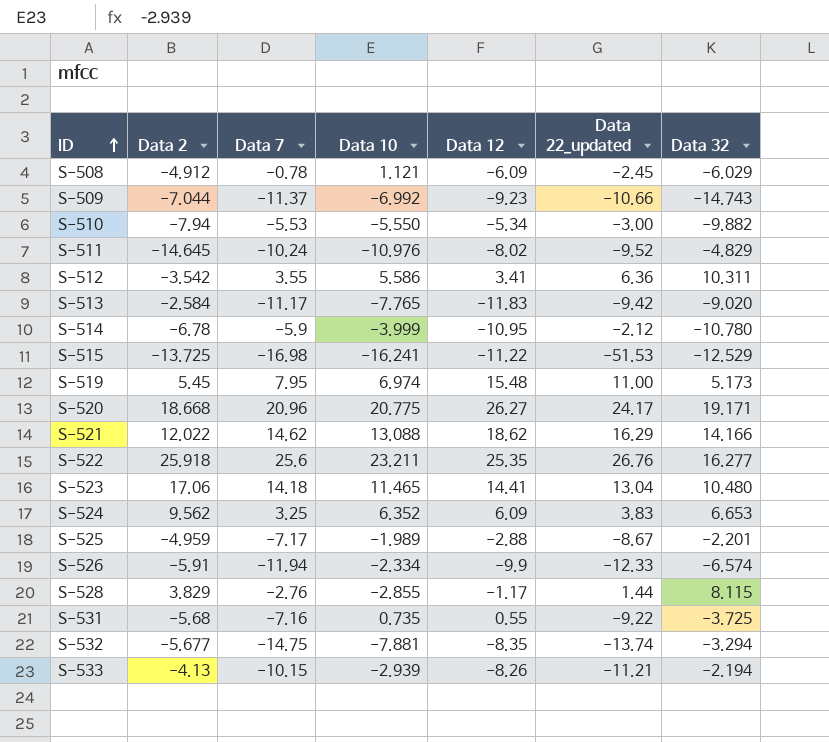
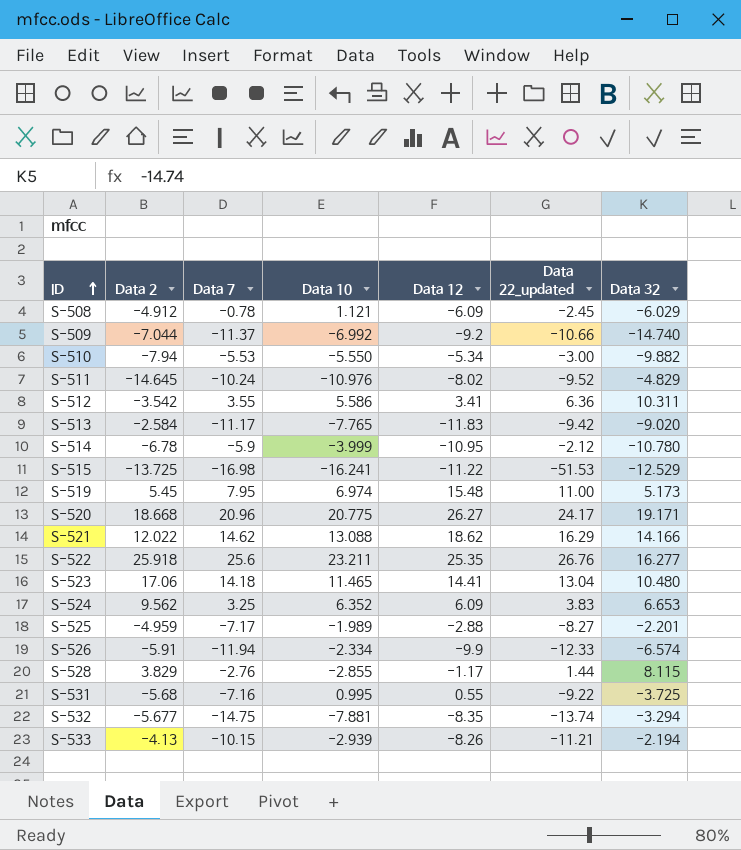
S-509 | Data 12: -9.23 -> -9.2
S-509 | Data 32: -14.743 -> -14.740
S-525 | Data 22_updated: -8.67 -> -8.27
S-531 | Data 10: 0.735 -> 0.995

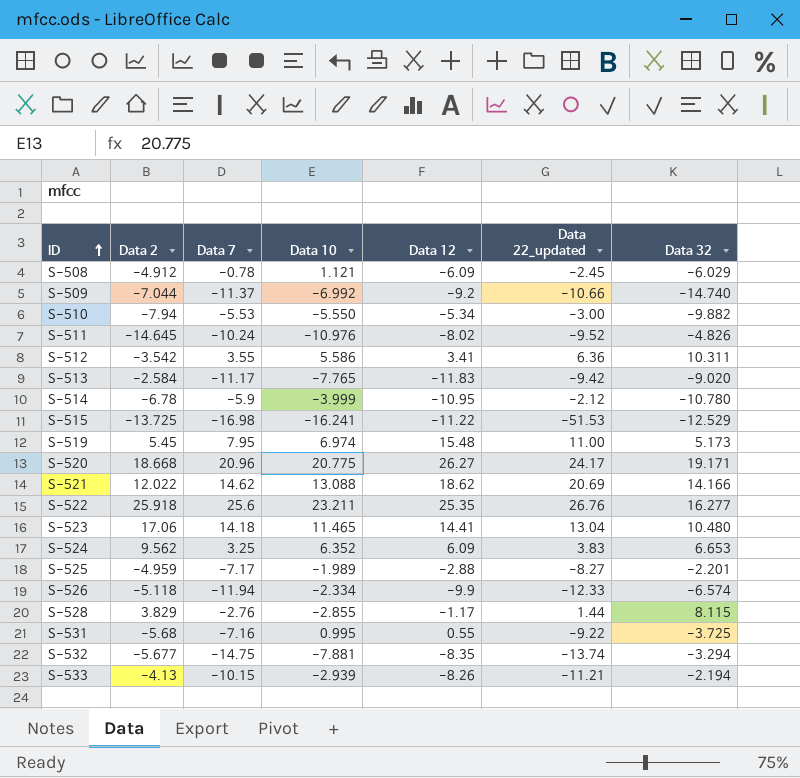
S-511 | Data 32: -4.829 -> -4.826
S-521 | Data 22_updated: 16.29 -> 20.69
S-526 | Data 2: -5.91 -> -5.118

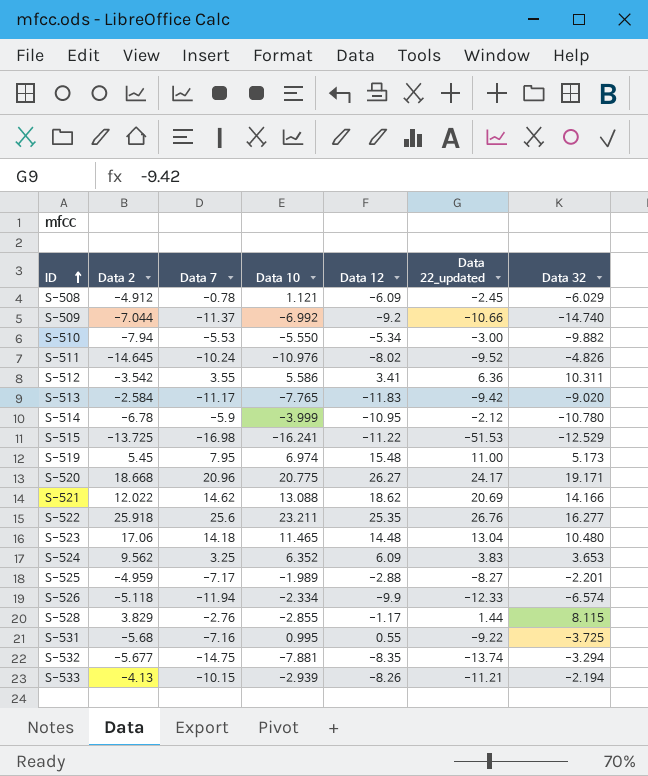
S-523 | Data 12: 14.41 -> 14.48
S-524 | Data 32: 6.653 -> 3.653

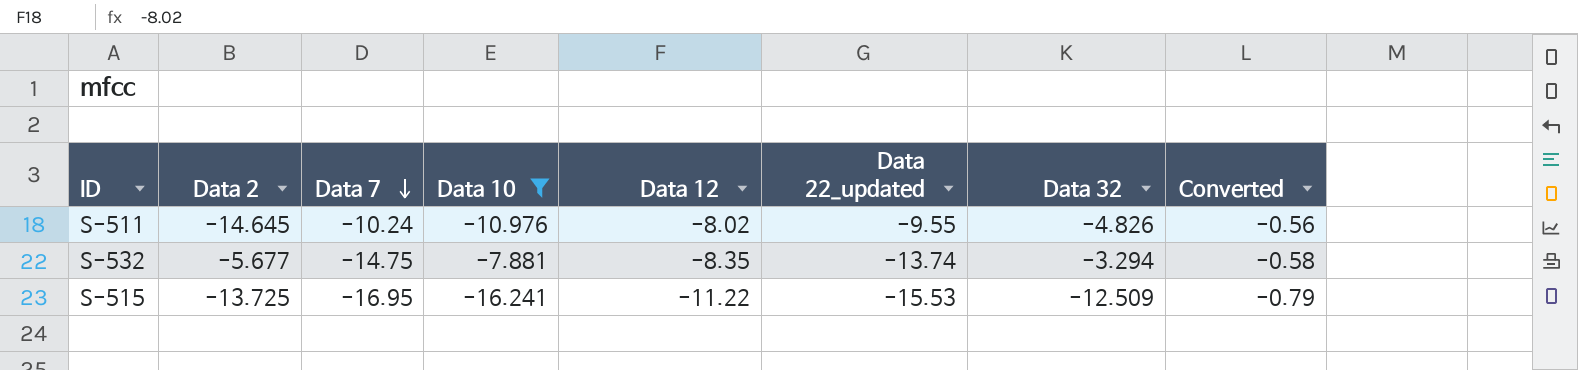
filter: none -> Data 10 <= -7.881
row order: ID ascending -> Data 7 descending
column Converted | formula: none -> [Data 12] * 0.07
S-511 | Data 22_updated: -9.52 -> -9.55
S-515 | Data 7: -16.98 -> -16.95
S-515 | Data 22_updated: -51.53 -> -15.53
S-515 | Data 32: -12.529 -> -12.509

